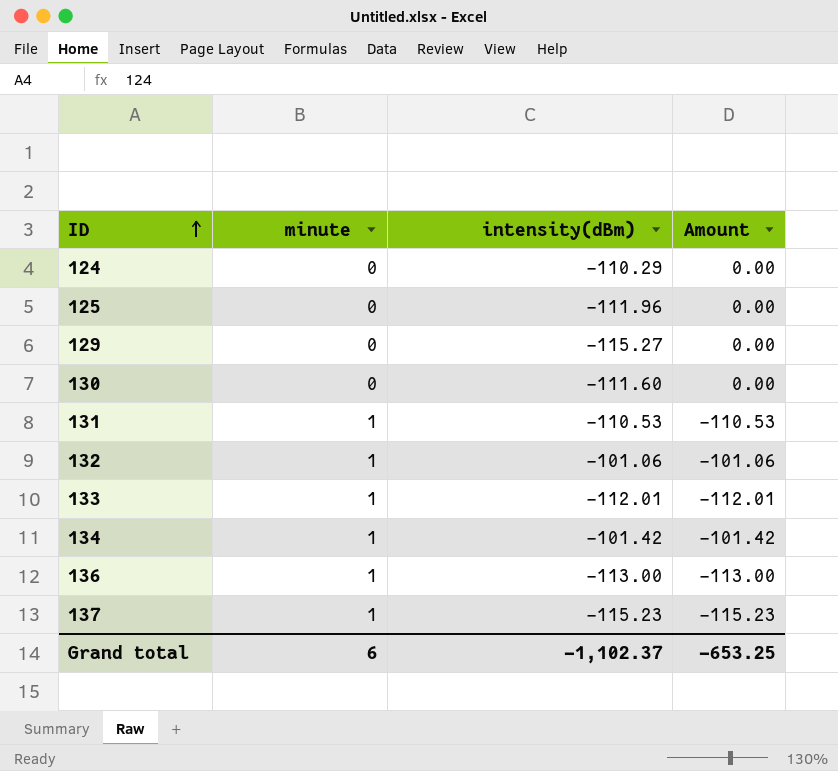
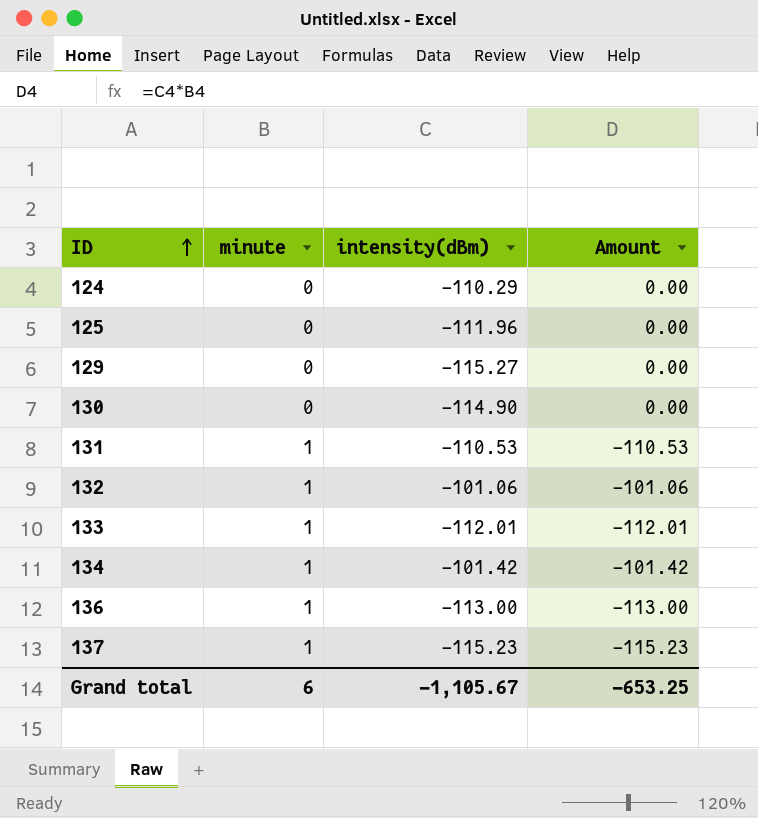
130 | intensity(dBm): -111.60 -> -114.90
Grand total | intensity(dBm): -1,102.37 -> -1,105.67

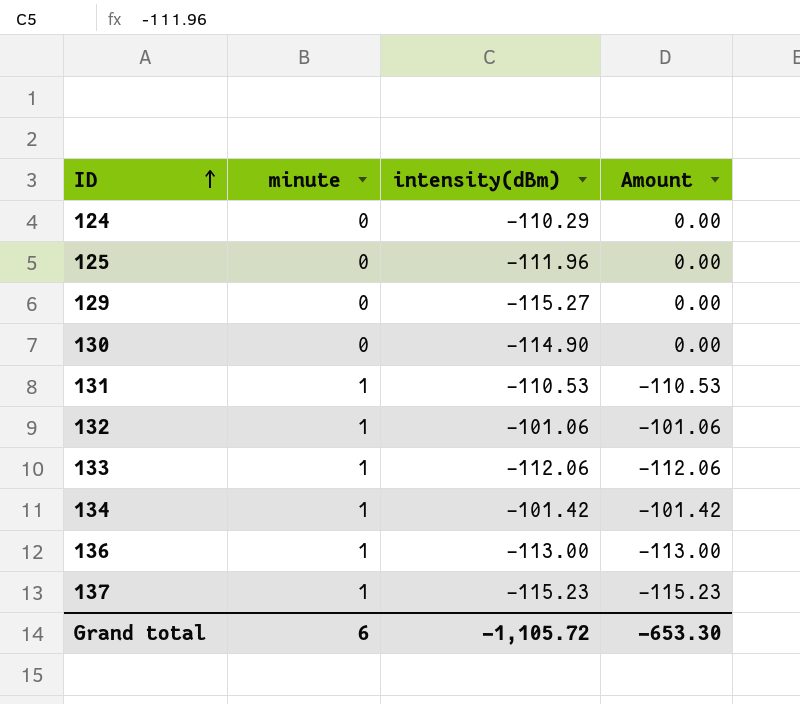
133 | intensity(dBm): -112.01 -> -112.06
133 | Amount: -112.01 -> -112.06
Grand total | intensity(dBm): -1,105.67 -> -1,105.72
Grand total | Amount: -653.25 -> -653.30

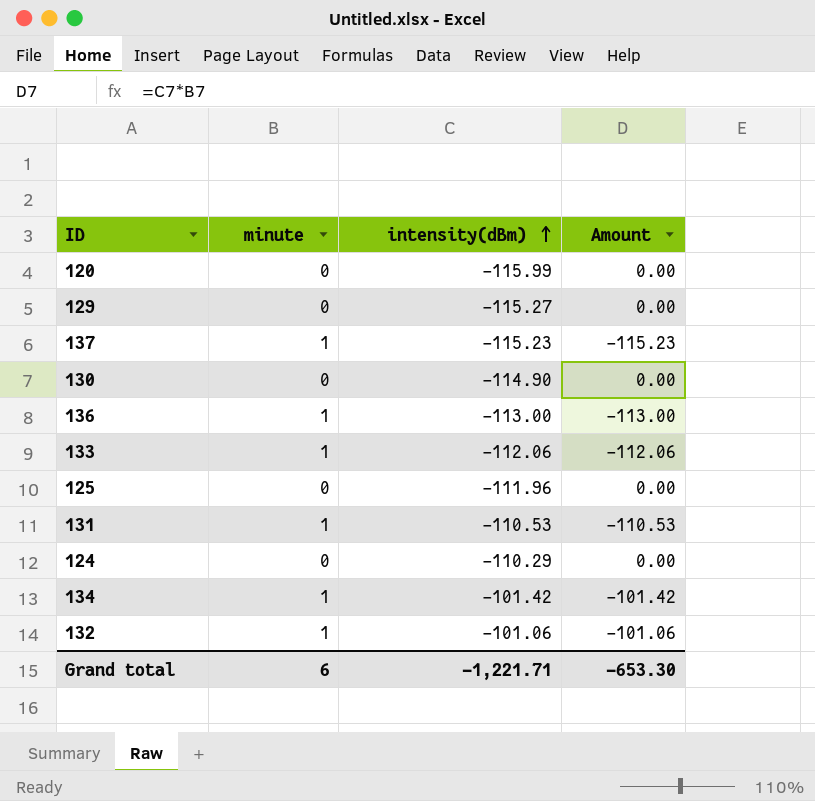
row order: ID ascending -> intensity(dBm) ascending
row 120: none -> 0 | -115.99 | 0.00
Grand total | intensity(dBm): -1,105.72 -> -1,221.71

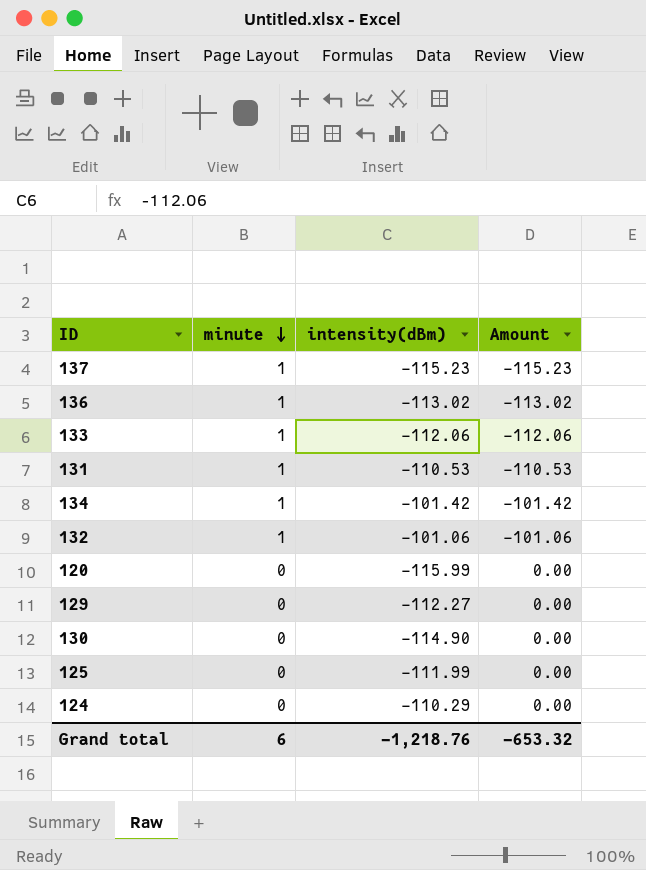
row order: intensity(dBm) ascending -> minute descending
136 | intensity(dBm): -113.00 -> -113.02
136 | Amount: -113.00 -> -113.02
129 | intensity(dBm): -115.27 -> -112.27
125 | intensity(dBm): -111.96 -> -111.99
Grand total | intensity(dBm): -1,221.71 -> -1,218.76
Grand total | Amount: -653.30 -> -653.32

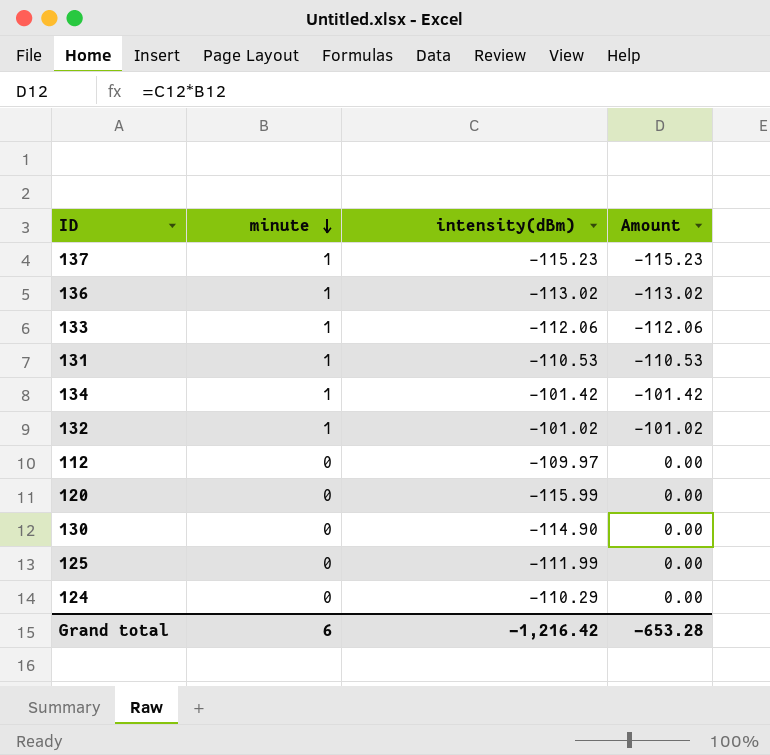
row 129: 0 | -112.27 | 0.00 -> none
132 | intensity(dBm): -101.06 -> -101.02
132 | Amount: -101.06 -> -101.02
row 112: none -> 0 | -109.97 | 0.00
Grand total | intensity(dBm): -1,218.76 -> -1,216.42
Grand total | Amount: -653.32 -> -653.28

